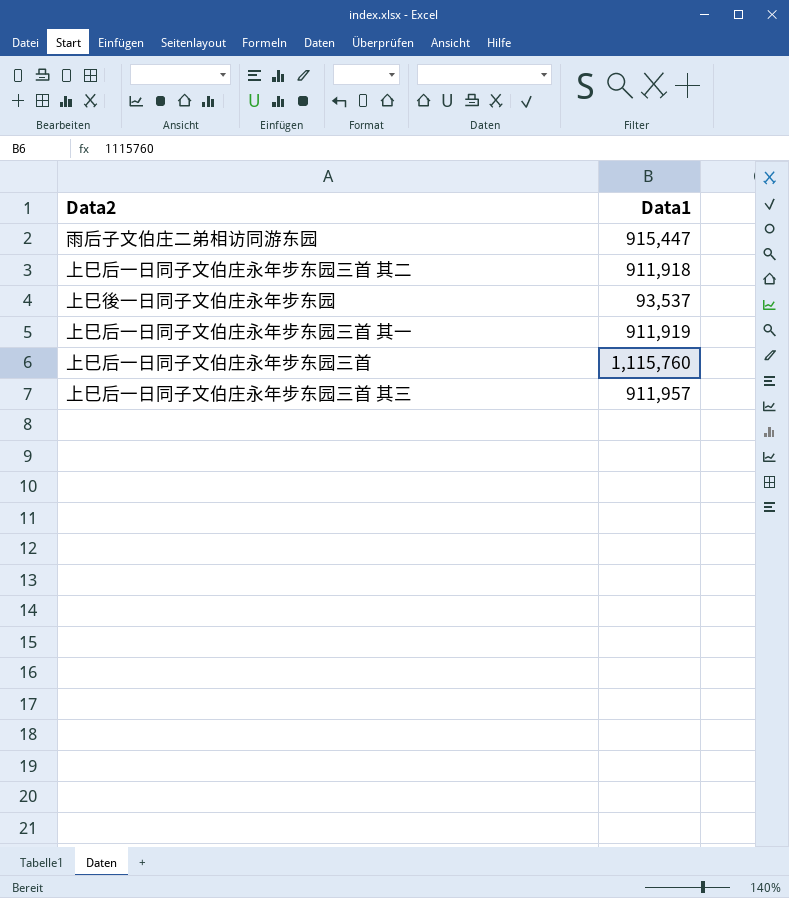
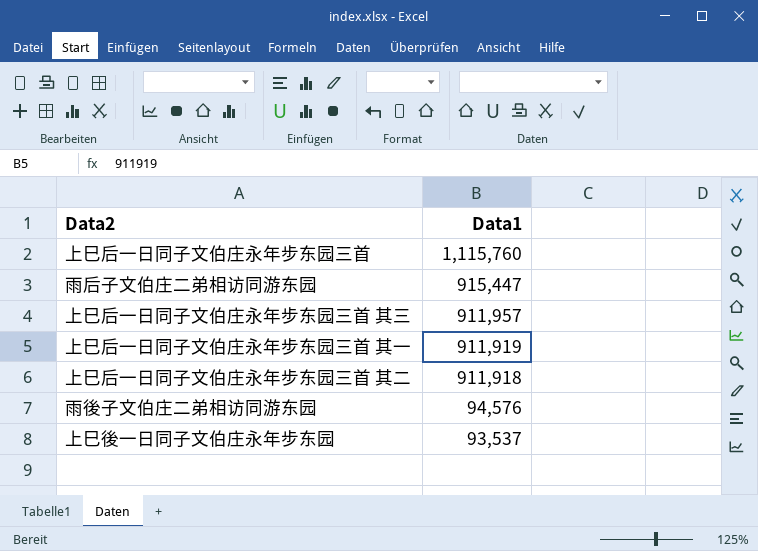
row order: none -> Data1 descending
row 雨後子文伯庄二弟相访同游东园: none -> 94,576

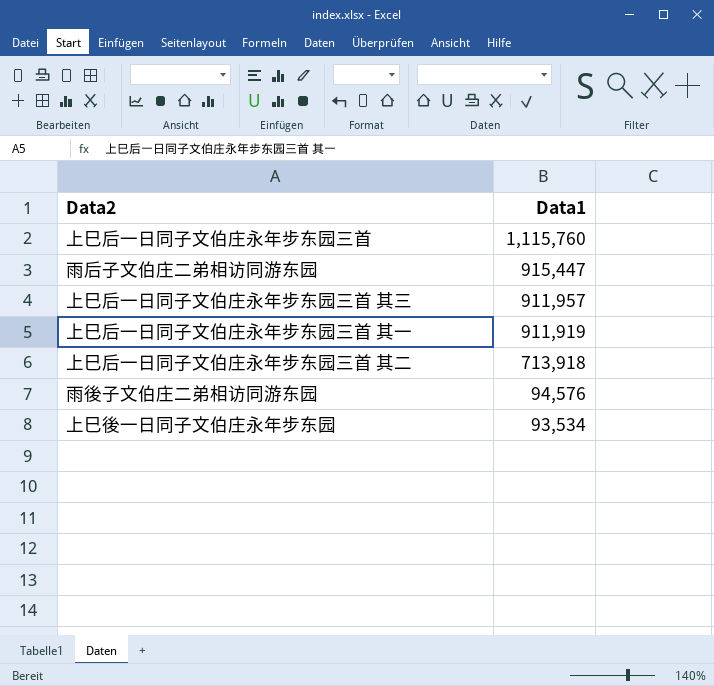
上巳后一日同子文伯庄永年步东园三首 其二 | Data1: 911,918 -> 713,918
上巳後一日同子文伯庄永年步东园 | Data1: 93,537 -> 93,534

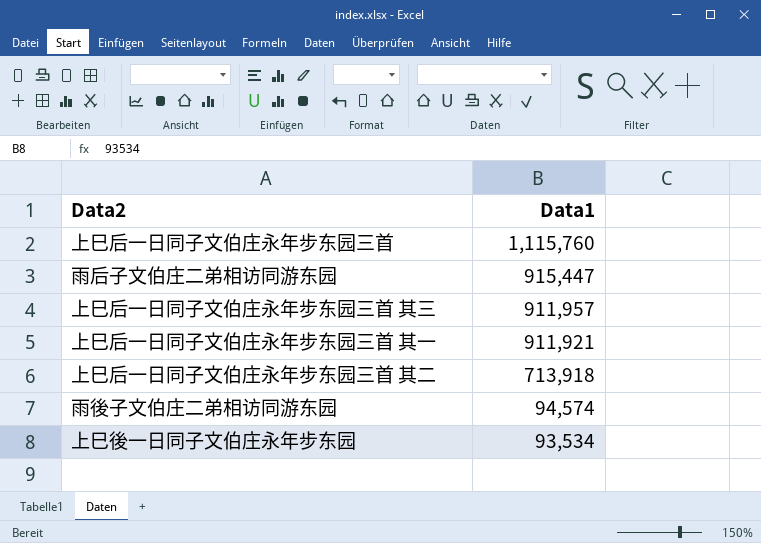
上巳后一日同子文伯庄永年步东园三首 其一 | Data1: 911,919 -> 911,921
雨後子文伯庄二弟相访同游东园 | Data1: 94,576 -> 94,574

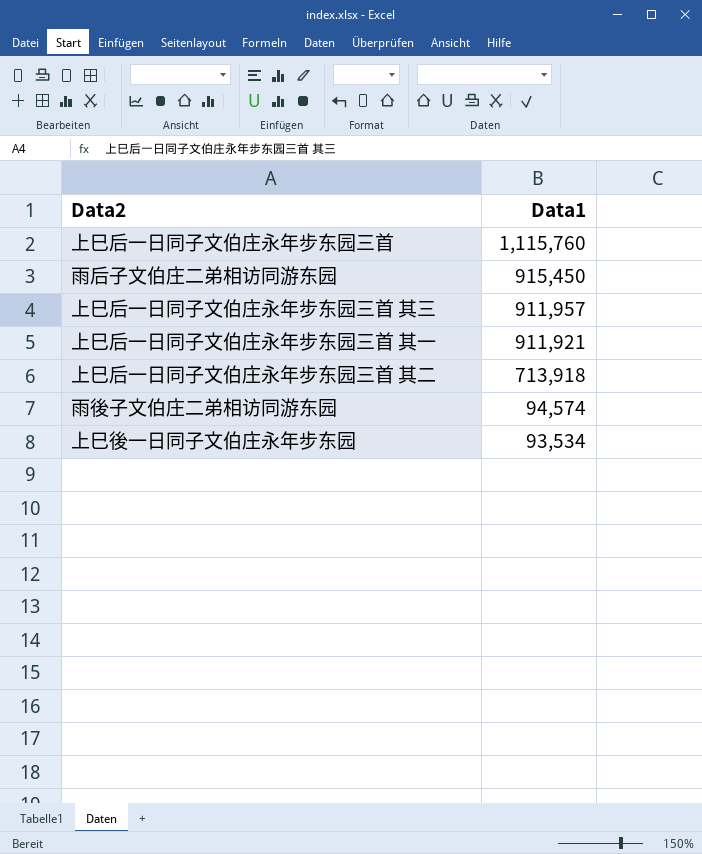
雨后子文伯庄二弟相访同游东园 | Data1: 915,447 -> 915,450

